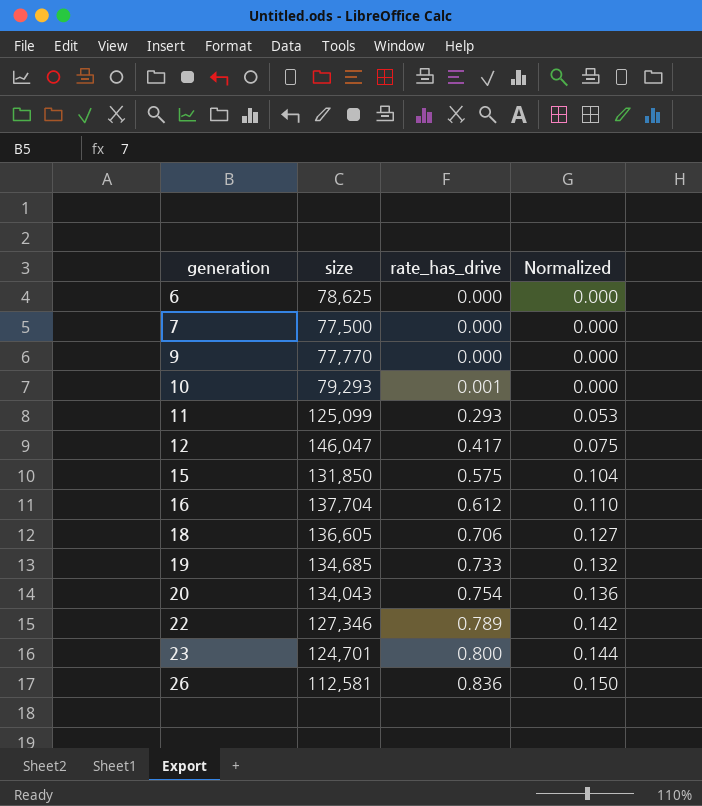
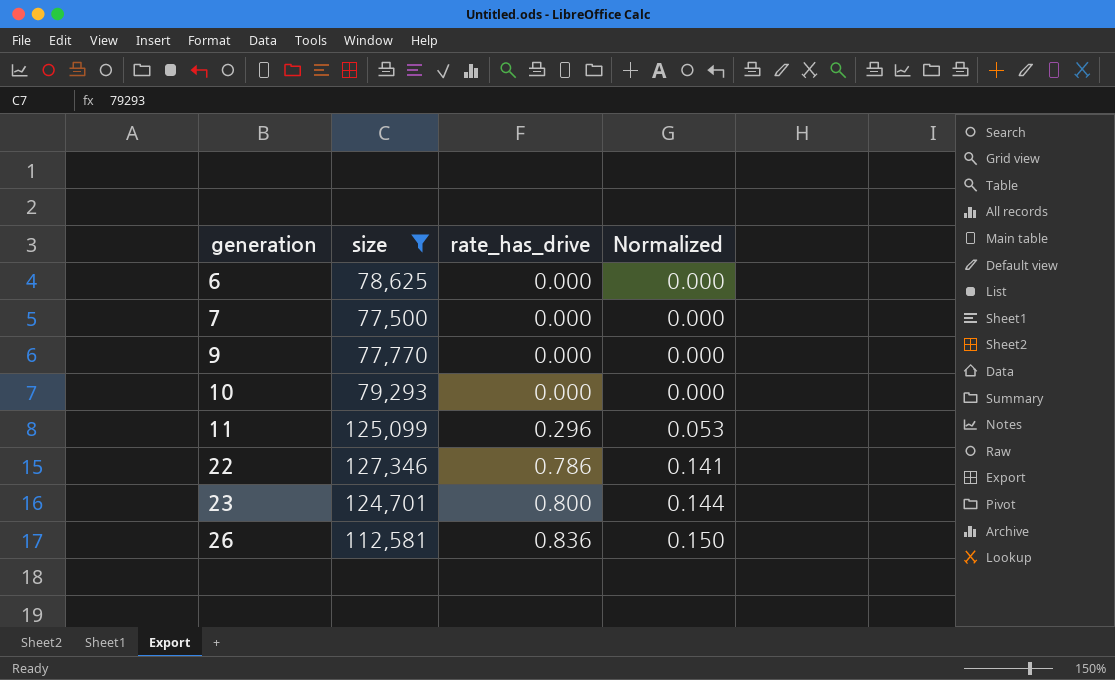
filter: none -> size <= 127,346
10 | rate_has_drive: 0.001 -> 0.000
11 | rate_has_drive: 0.293 -> 0.296
22 | rate_has_drive: 0.789 -> 0.786
22 | Normalized: 0.142 -> 0.141

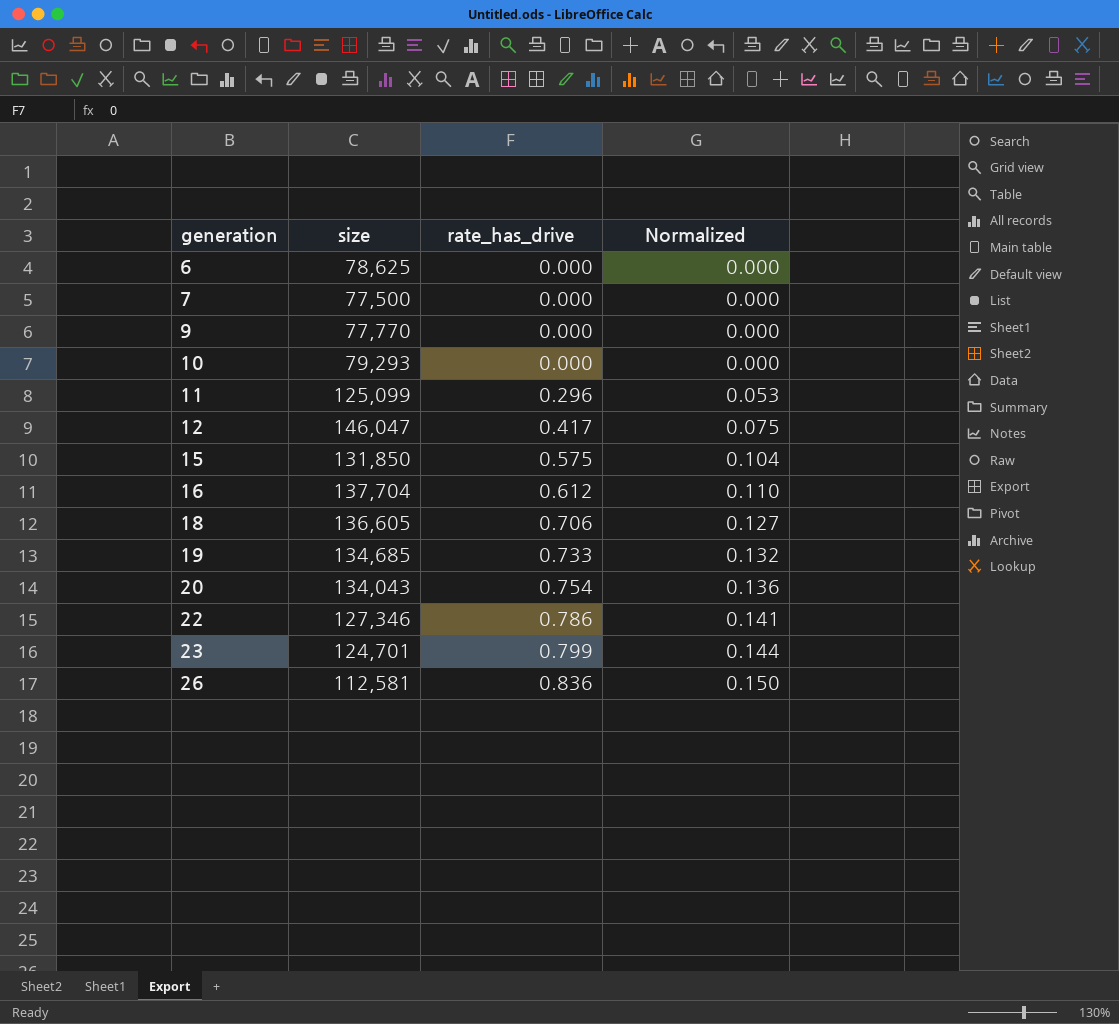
filter: size <= 127,346 -> none
23 | rate_has_drive: 0.800 -> 0.799

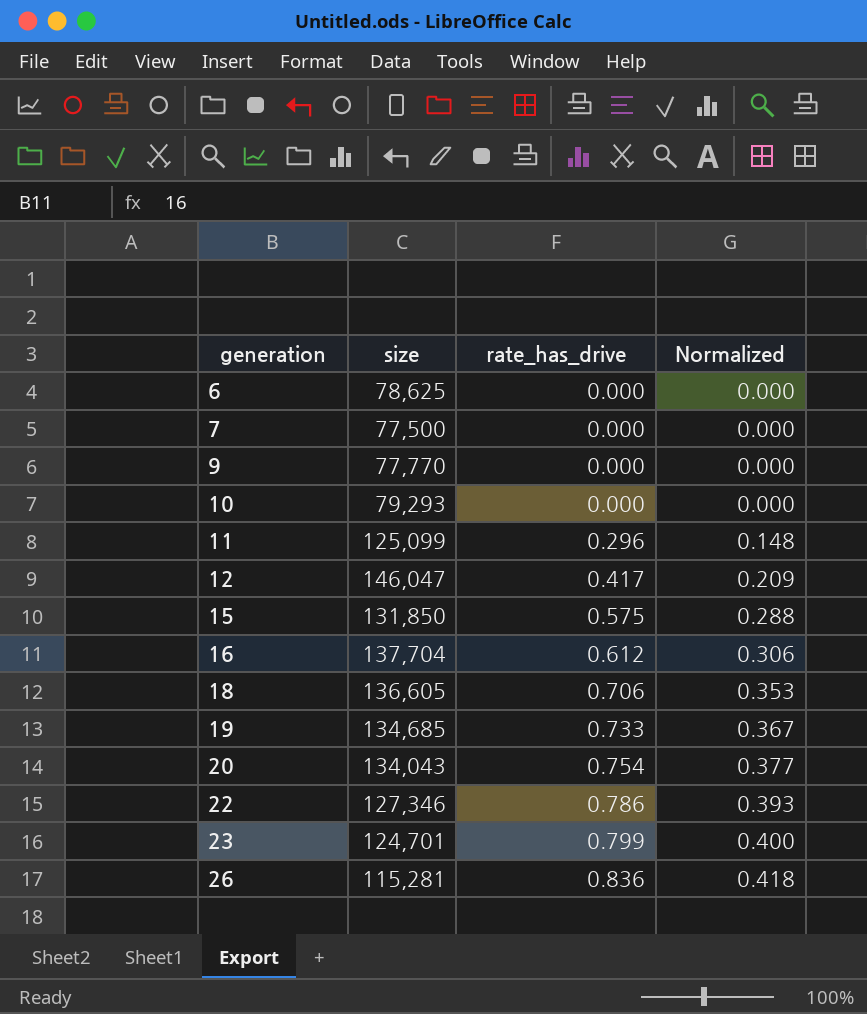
column Normalized | formula: [rate_has_drive] * 0.18 -> [rate_has_drive] * 0.5
26 | size: 112,581 -> 115,281

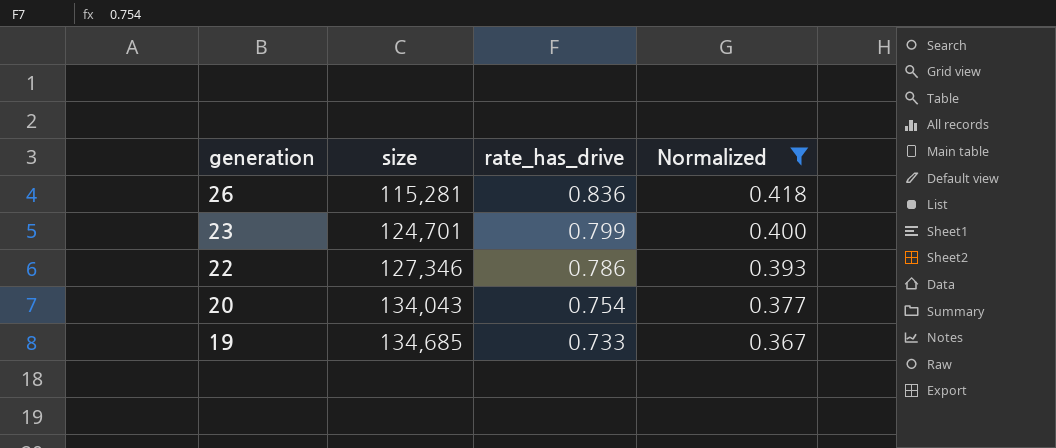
filter: none -> Normalized >= 0.367
row order: generation ascending -> generation descending

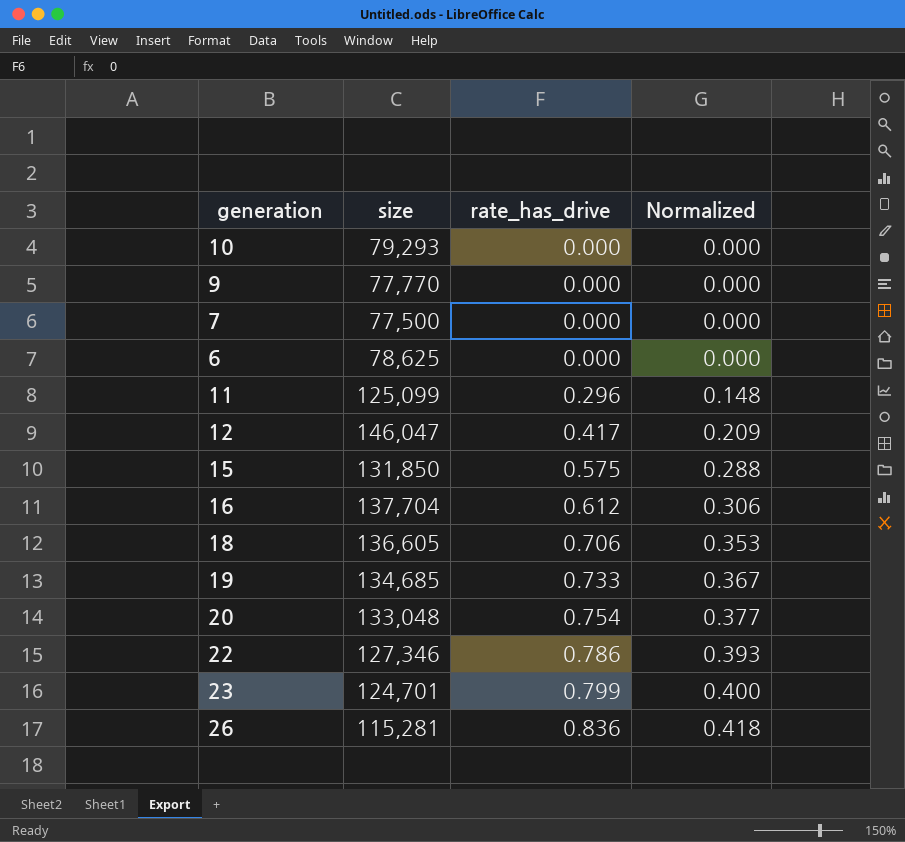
filter: Normalized >= 0.367 -> none
row order: generation descending -> rate_has_drive ascending
20 | size: 134,043 -> 133,048

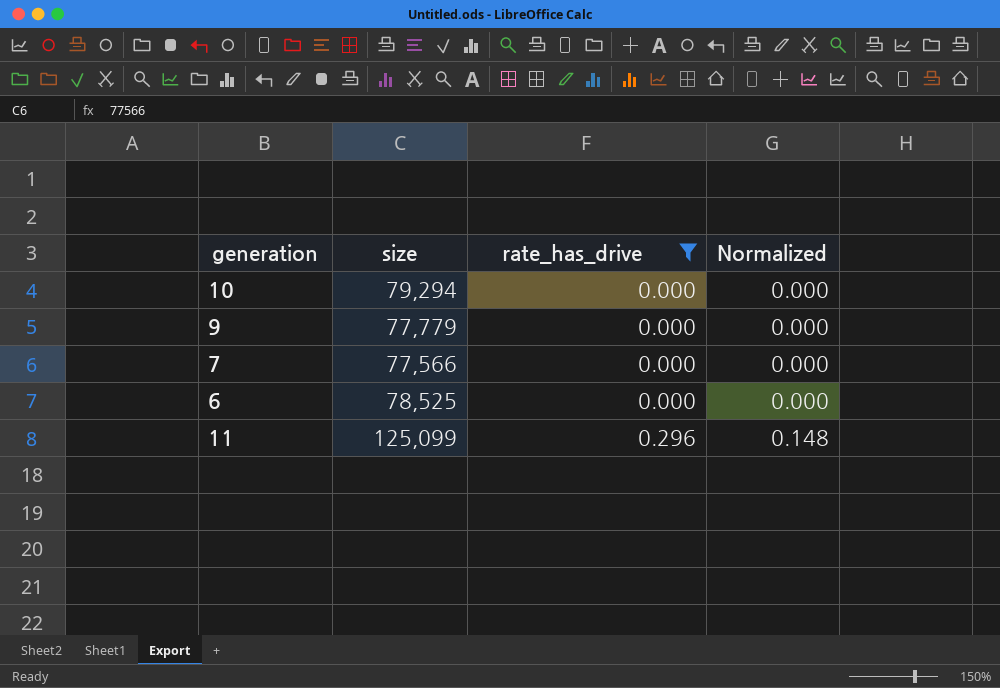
filter: none -> rate_has_drive <= 0.296
10 | size: 79,293 -> 79,294
9 | size: 77,770 -> 77,779
7 | size: 77,500 -> 77,566
6 | size: 78,625 -> 78,525

